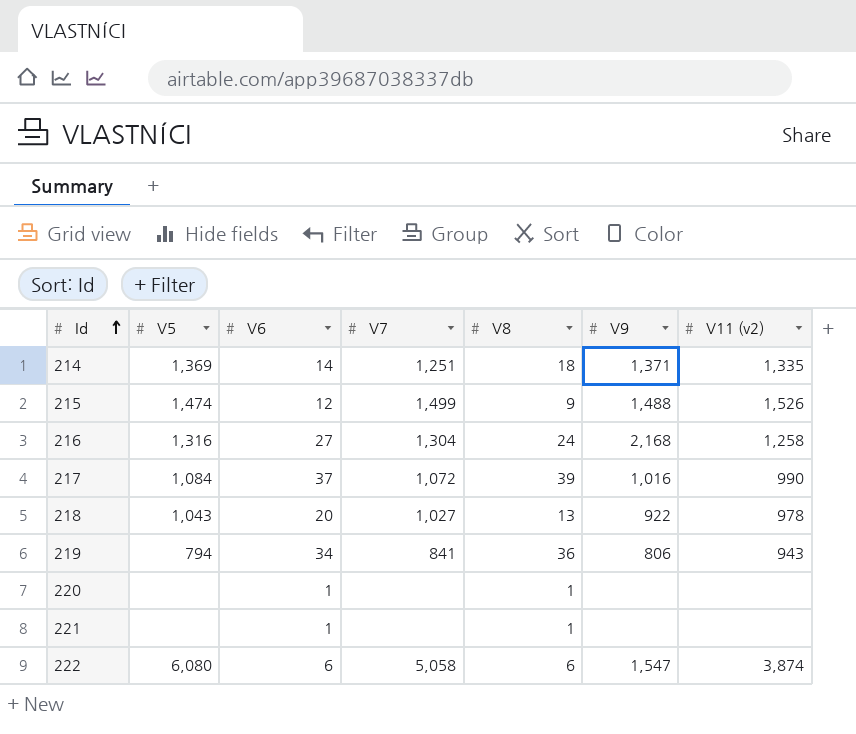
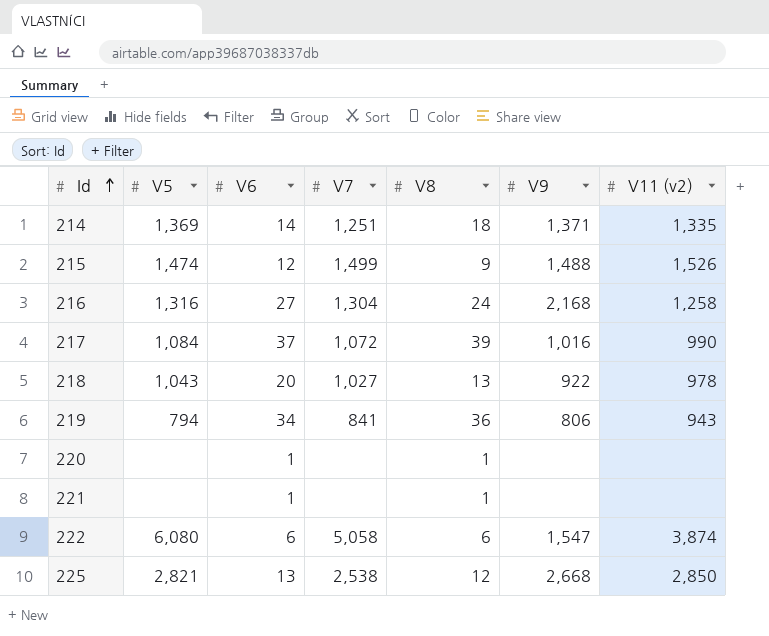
row 225: none -> 2,821 | 13 | 2,538 | 12 | 2,668 | 2,850

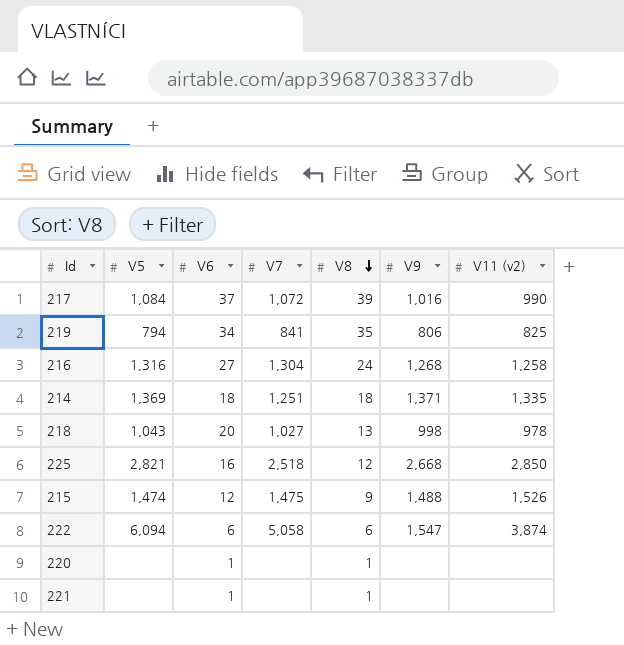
row order: Id ascending -> V8 descending
219 | V8: 36 -> 35
219 | V11 (v2): 943 -> 825
216 | V9: 2,168 -> 1,268
214 | V6: 14 -> 18
218 | V9: 922 -> 998
225 | V6: 13 -> 16
225 | V7: 2,538 -> 2,518
215 | V7: 1,499 -> 1,475
222 | V5: 6,080 -> 6,094

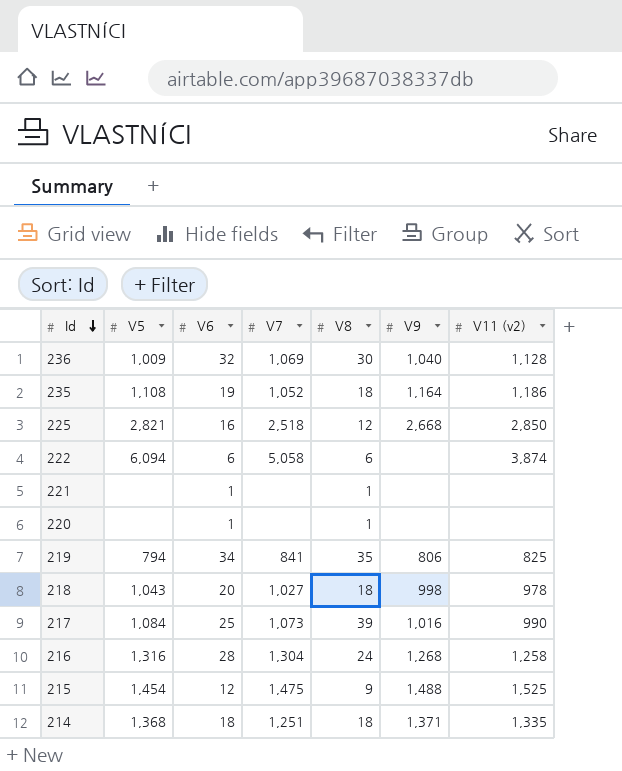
row order: V8 descending -> Id descending
row 236: none -> 1,009 | 32 | 1,069 | 30 | 1,040 | 1,128
row 235: none -> 1,108 | 19 | 1,052 | 18 | 1,164 | 1,186
222 | V9: 1,547 -> none
218 | V8: 13 -> 18
217 | V6: 37 -> 25
217 | V7: 1,072 -> 1,073
216 | V6: 27 -> 28
215 | V5: 1,474 -> 1,454
215 | V11 (v2): 1,526 -> 1,525
214 | V5: 1,369 -> 1,368

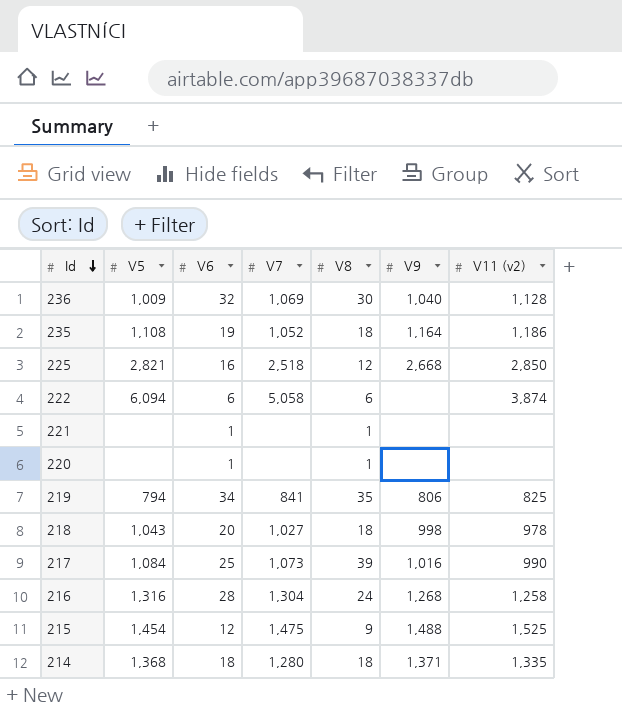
214 | V7: 1,251 -> 1,280

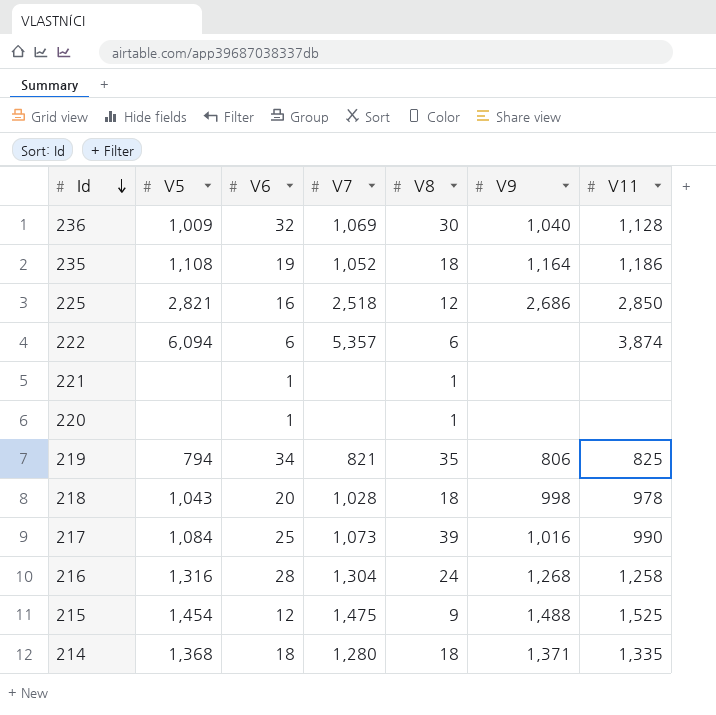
column name: V11 (v2) -> V11
225 | V9: 2,668 -> 2,686
222 | V7: 5,058 -> 5,357
219 | V7: 841 -> 821
218 | V7: 1,027 -> 1,028

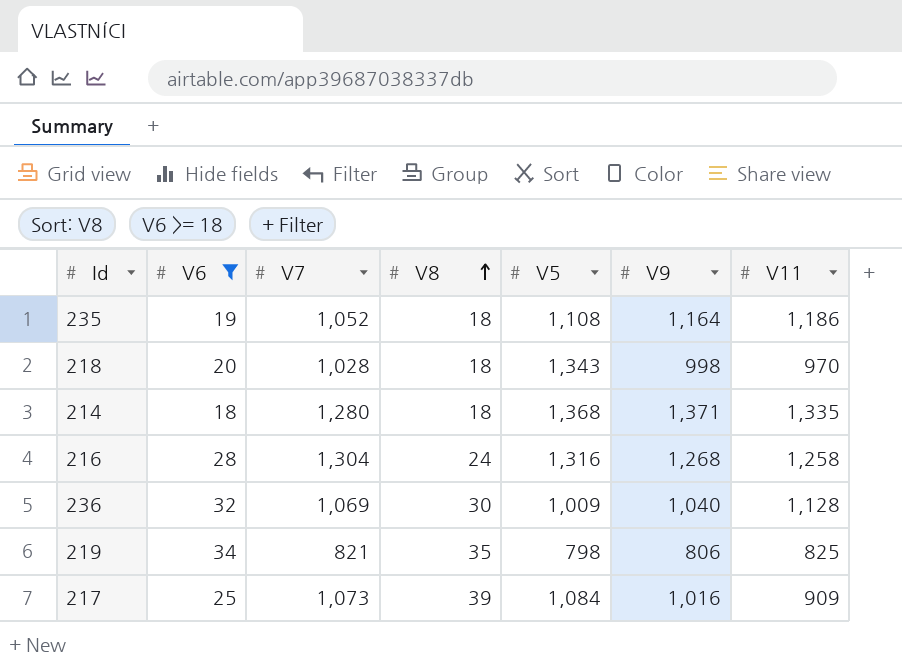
filter: none -> V6 >= 18
row order: Id descending -> V8 ascending
column V5 | position: 2 -> 5
218 | V5: 1,043 -> 1,343
218 | V11: 978 -> 970
219 | V5: 794 -> 798
217 | V11: 990 -> 909

